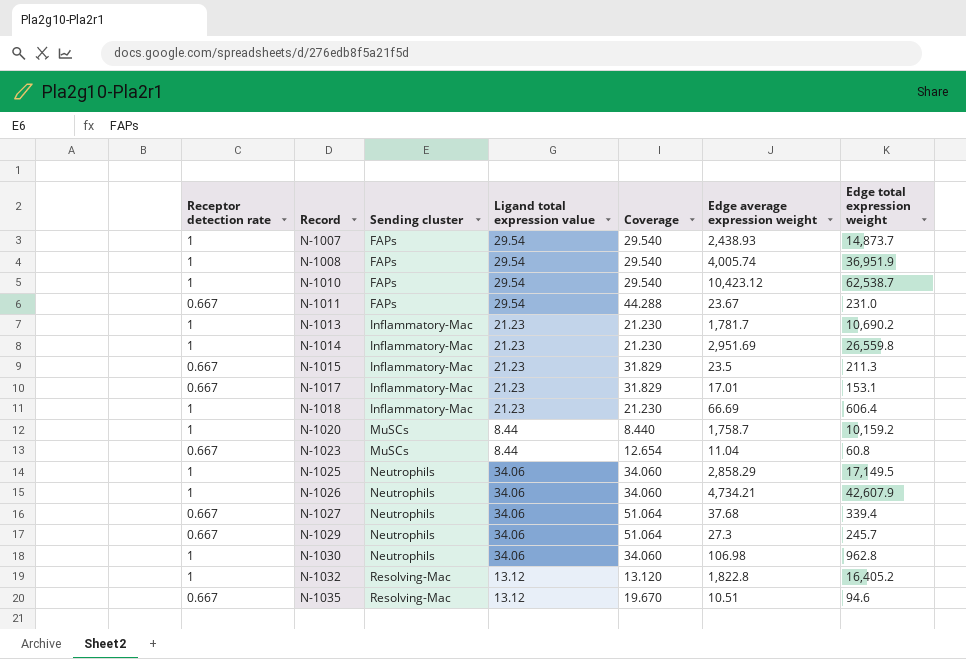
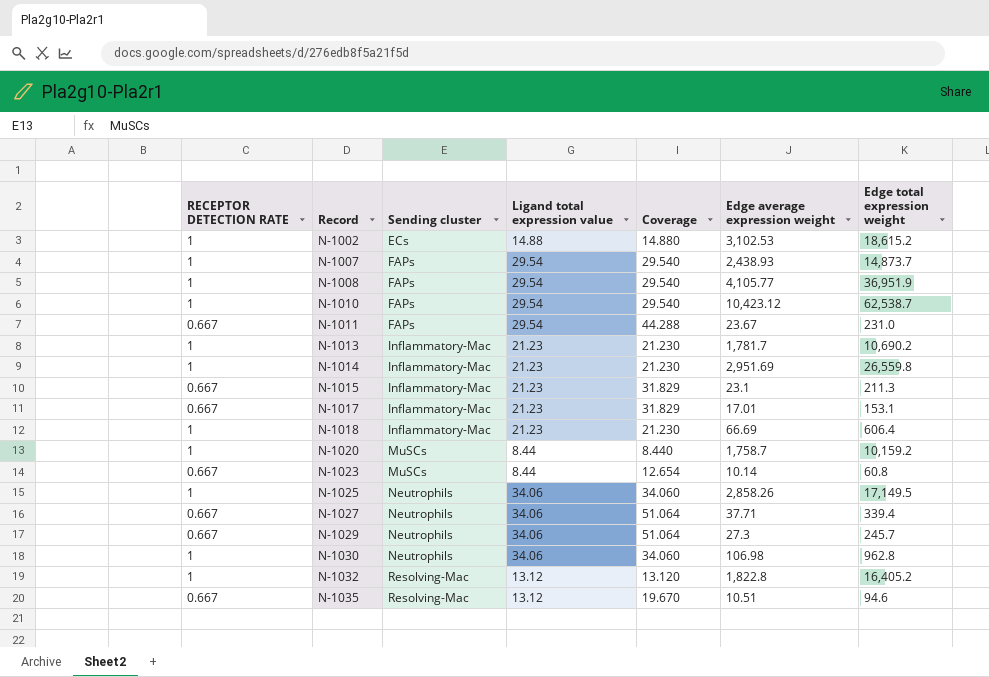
column name: Receptor detection rate -> RECEPTOR DETECTION RATE
row N-1026: 1 | Neutrophils | 34.06 | 34.060 | 4,734.21 | 42,607.9 -> none
row N-1002: none -> 1 | ECs | 14.88 | 14.880 | 3,102.53 | 18,615.2
N-1008 | Edge average expression weight: 4,005.74 -> 4,105.77
N-1015 | Edge average expression weight: 23.5 -> 23.1
N-1023 | Edge average expression weight: 11.04 -> 10.14
N-1025 | Edge average expression weight: 2,858.29 -> 2,858.26
N-1027 | Edge average expression weight: 37.68 -> 37.71

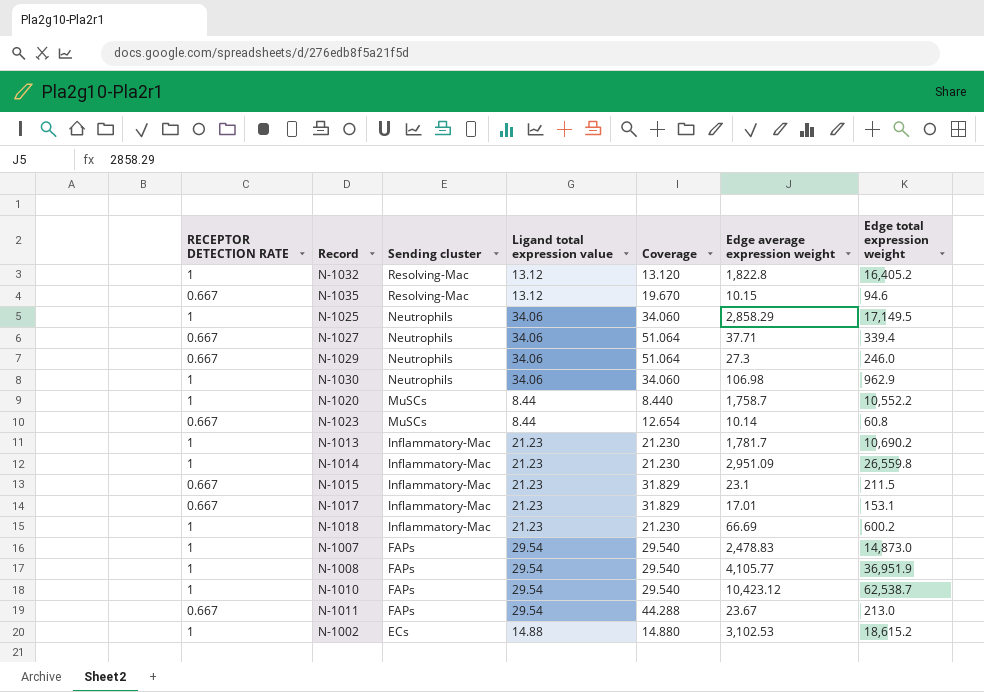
row order: Record ascending -> Sending cluster descending
N-1035 | Edge average expression weight: 10.51 -> 10.15
N-1025 | Edge average expression weight: 2,858.26 -> 2,858.29
N-1029 | Edge total expression weight: 245.7 -> 246.0
N-1030 | Edge total expression weight: 962.8 -> 962.9
N-1020 | Edge total expression weight: 10,159.2 -> 10,552.2
N-1014 | Edge average expression weight: 2,951.69 -> 2,951.09
N-1015 | Edge total expression weight: 211.3 -> 211.5
N-1018 | Edge total expression weight: 606.4 -> 600.2
N-1007 | Edge average expression weight: 2,438.93 -> 2,478.83
N-1007 | Edge total expression weight: 14,873.7 -> 14,873.0
N-1011 | Edge total expression weight: 231.0 -> 213.0

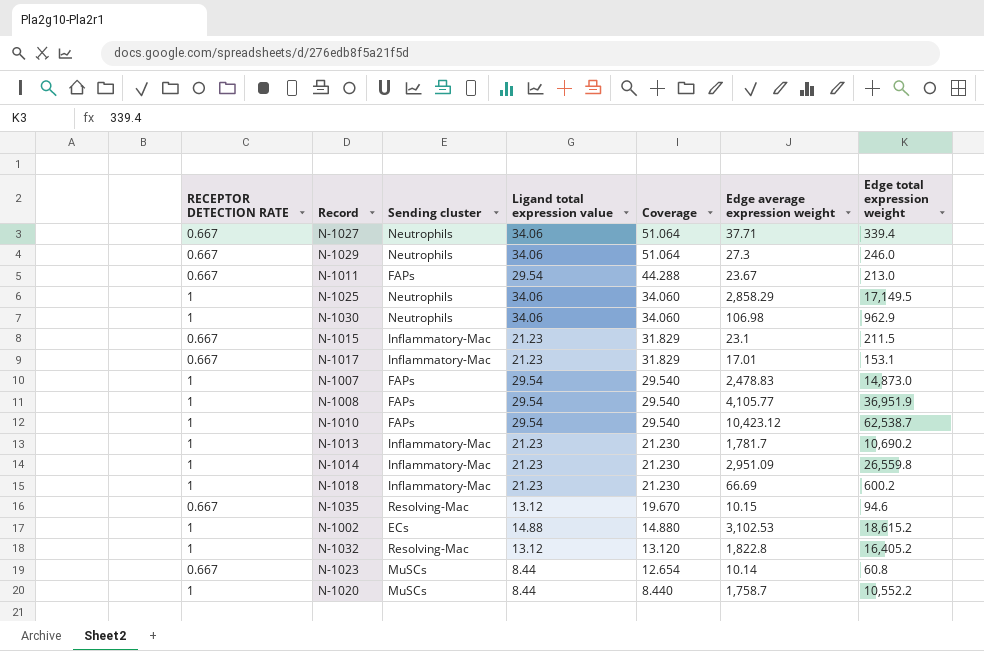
row order: Sending cluster descending -> Coverage descending

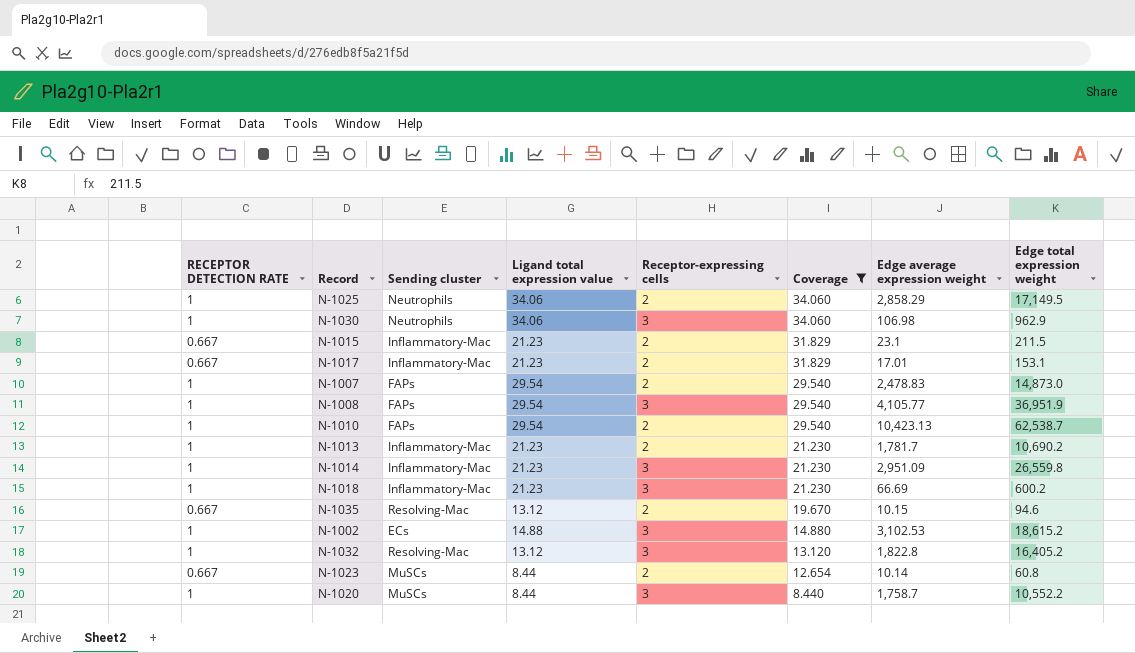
filter: none -> Coverage <= 34.060
column Receptor-expressing cells | position: none -> 5
N-1010 | Edge average expression weight: 10,423.12 -> 10,423.13

